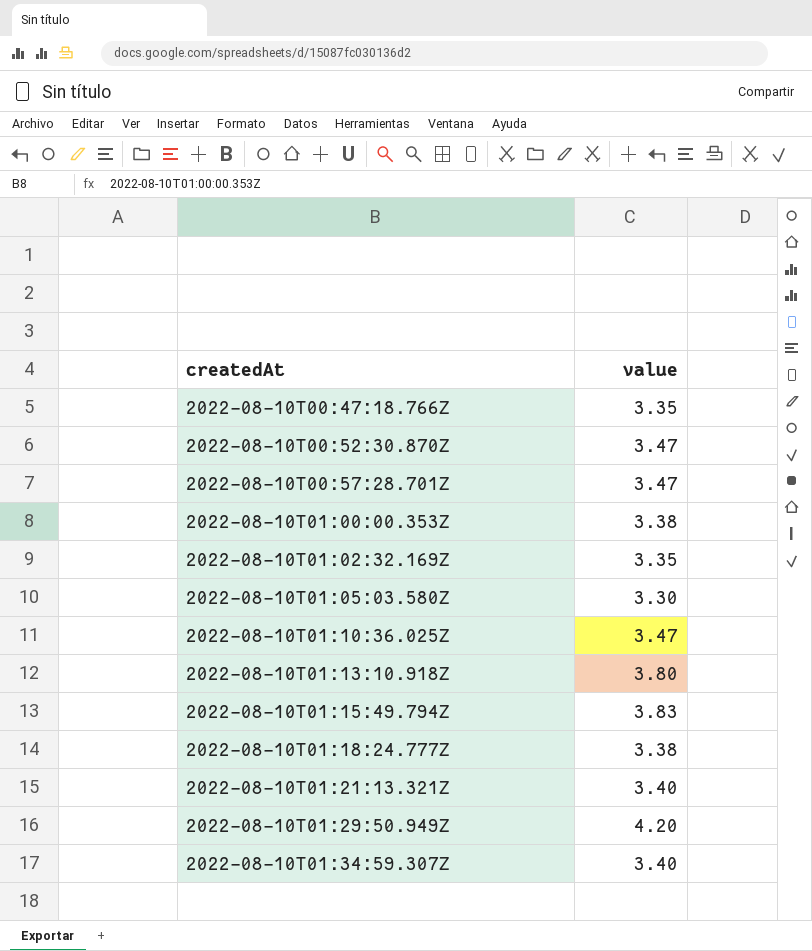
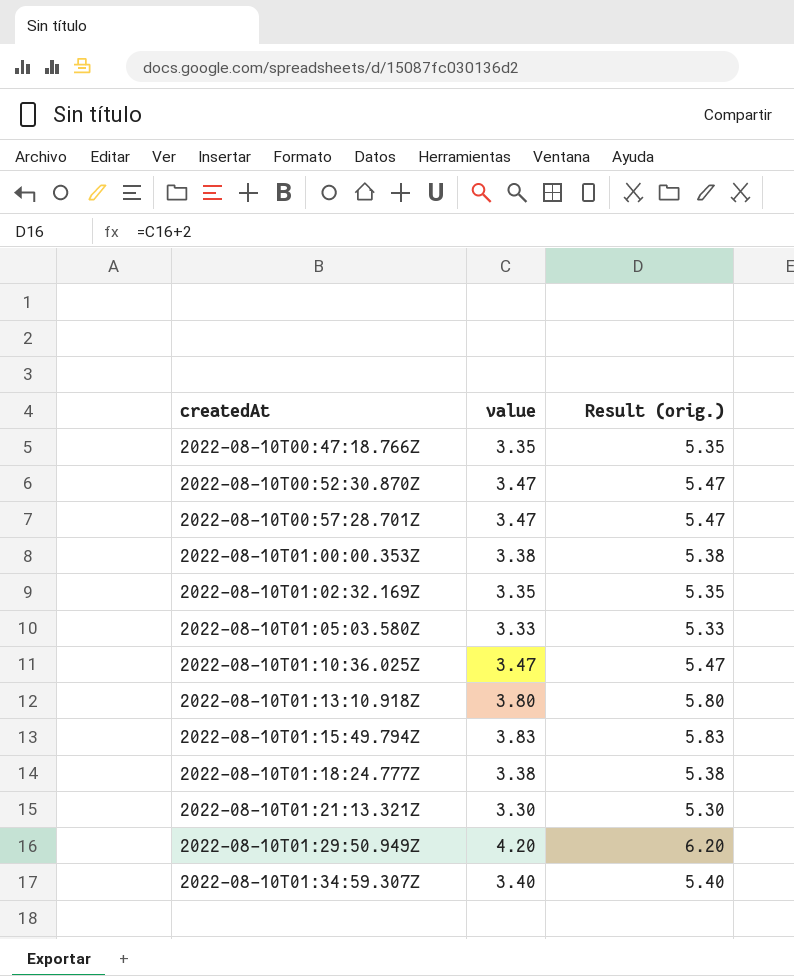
column Result (orig.) | formula: none -> [value] + 2
2022-08-10T01:05:03.580Z | value: 3.30 -> 3.33
2022-08-10T01:21:13.321Z | value: 3.40 -> 3.30

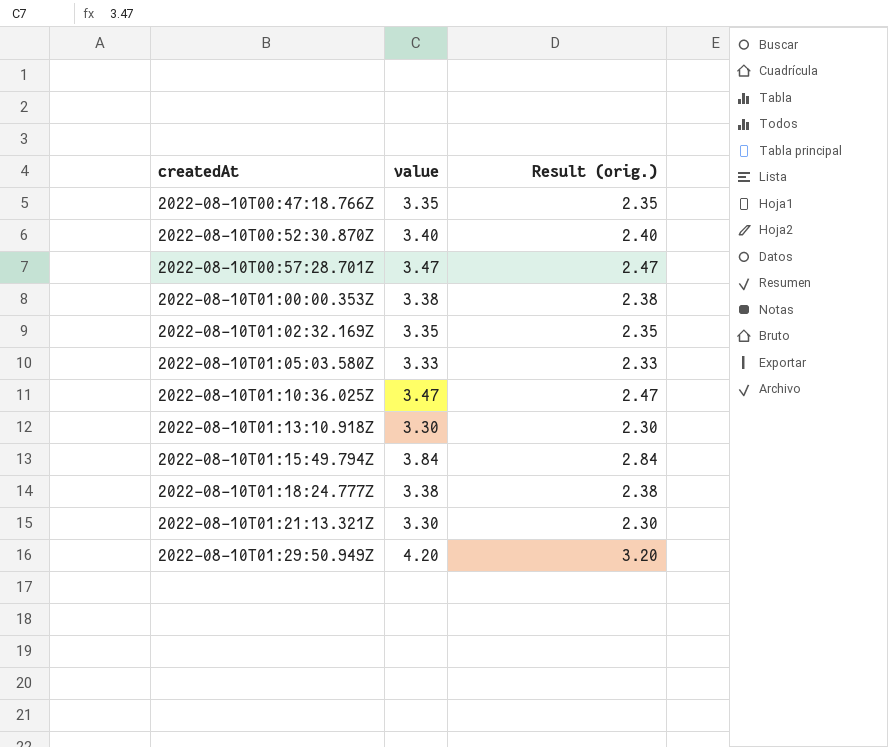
column Result (orig.) | formula: [value] + 2 -> [value] - 1
row 2022-08-10T01:34:59.307Z: 3.40 | 5.40 -> none
2022-08-10T00:52:30.870Z | value: 3.47 -> 3.40
2022-08-10T01:13:10.918Z | value: 3.80 -> 3.30
2022-08-10T01:15:49.794Z | value: 3.83 -> 3.84

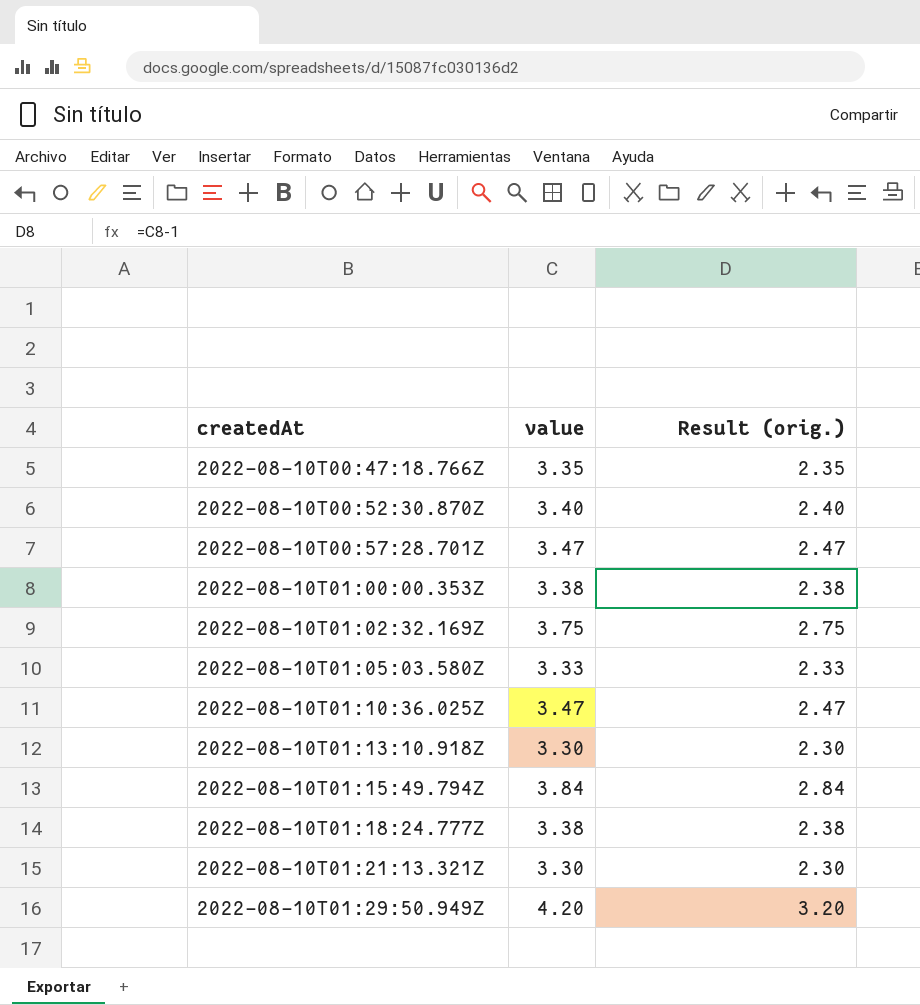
2022-08-10T01:02:32.169Z | value: 3.35 -> 3.75
2022-08-10T01:02:32.169Z | Result (orig.): 2.35 -> 2.75

